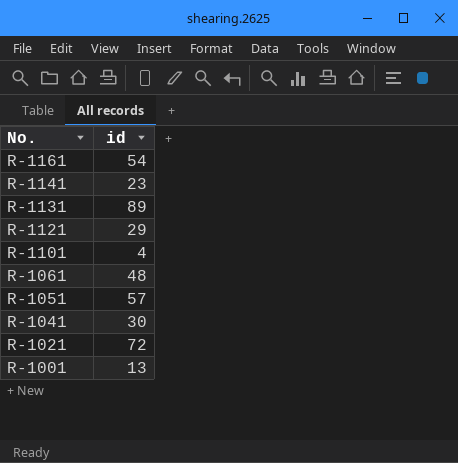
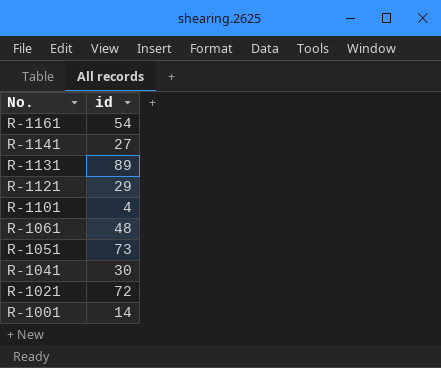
R-1141 | id: 23 -> 27
R-1051 | id: 57 -> 73
R-1001 | id: 13 -> 14

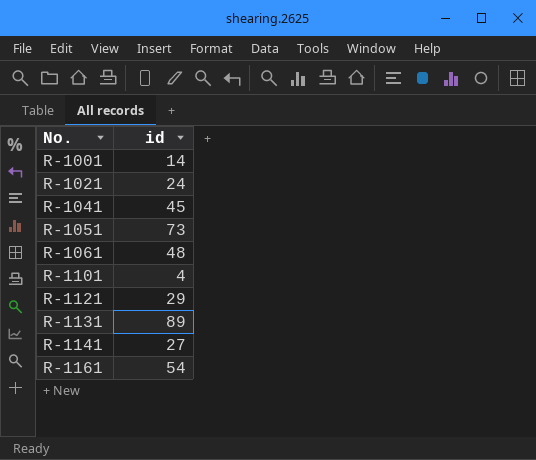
row order: No. descending -> No. ascending
R-1021 | id: 72 -> 24
R-1041 | id: 30 -> 45

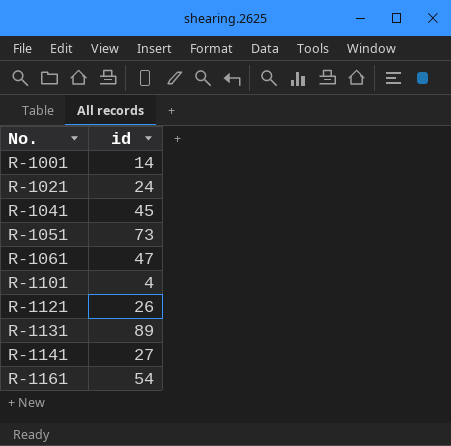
R-1061 | id: 48 -> 47
R-1121 | id: 29 -> 26

